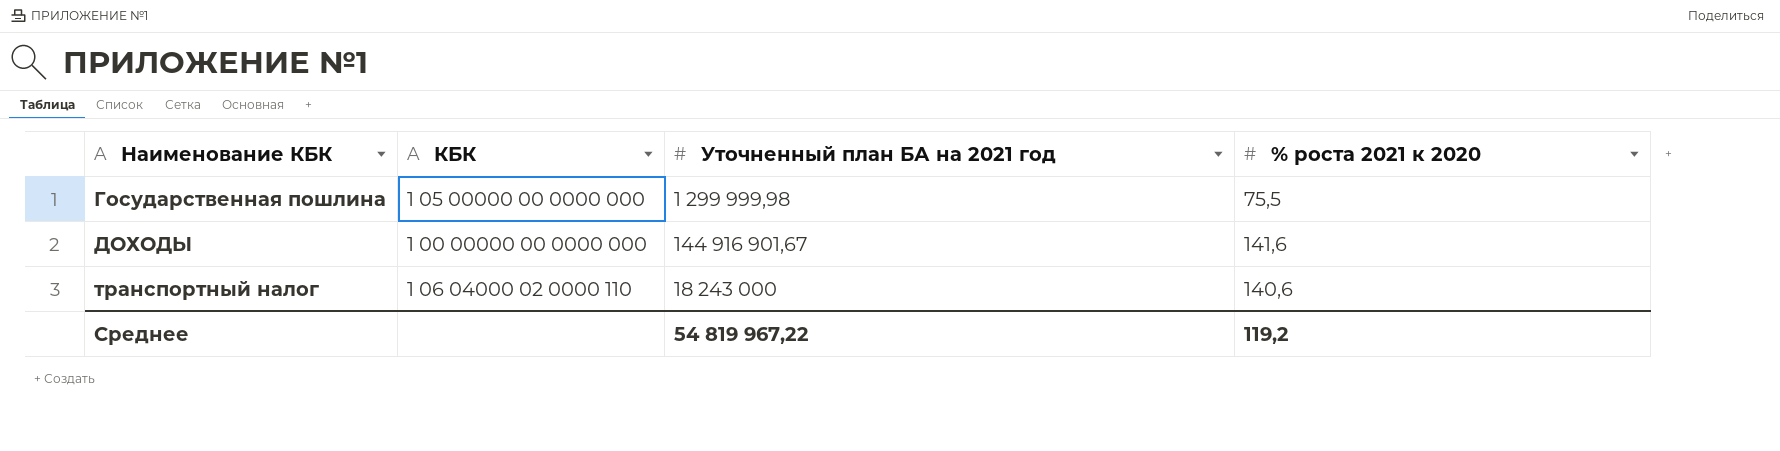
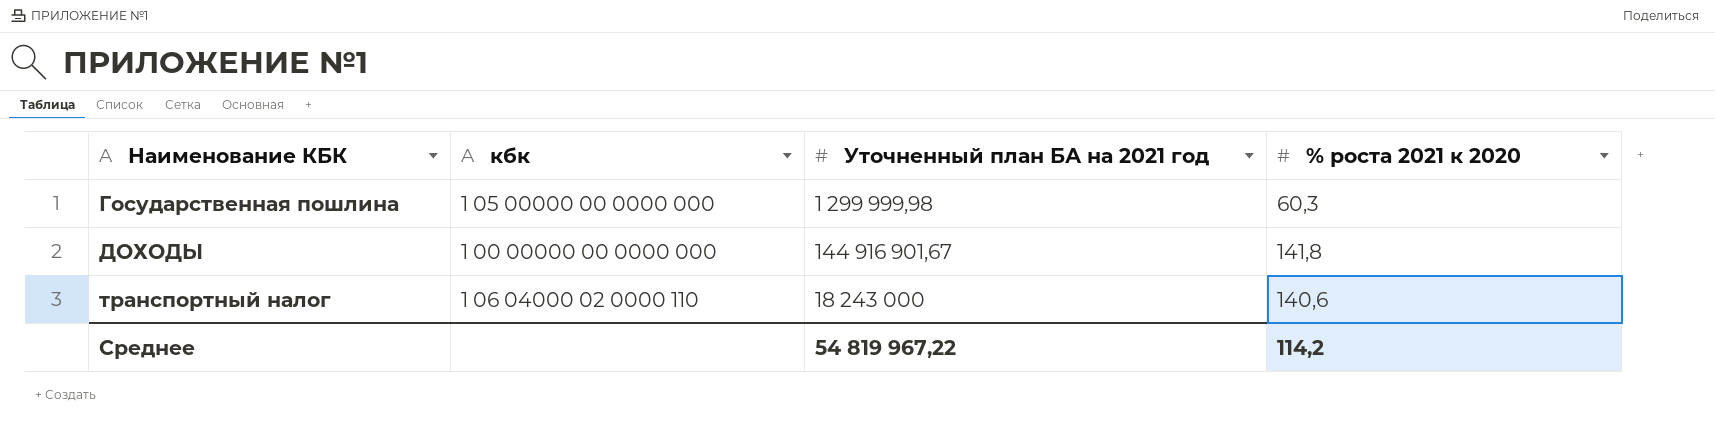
column name: КБК -> кбк
Государственная пошлина | % роста 2021 к 2020: 75,5 -> 60,3
ДОХОДЫ | % роста 2021 к 2020: 141,6 -> 141,8
Среднее | % роста 2021 к 2020: 119,2 -> 114,2

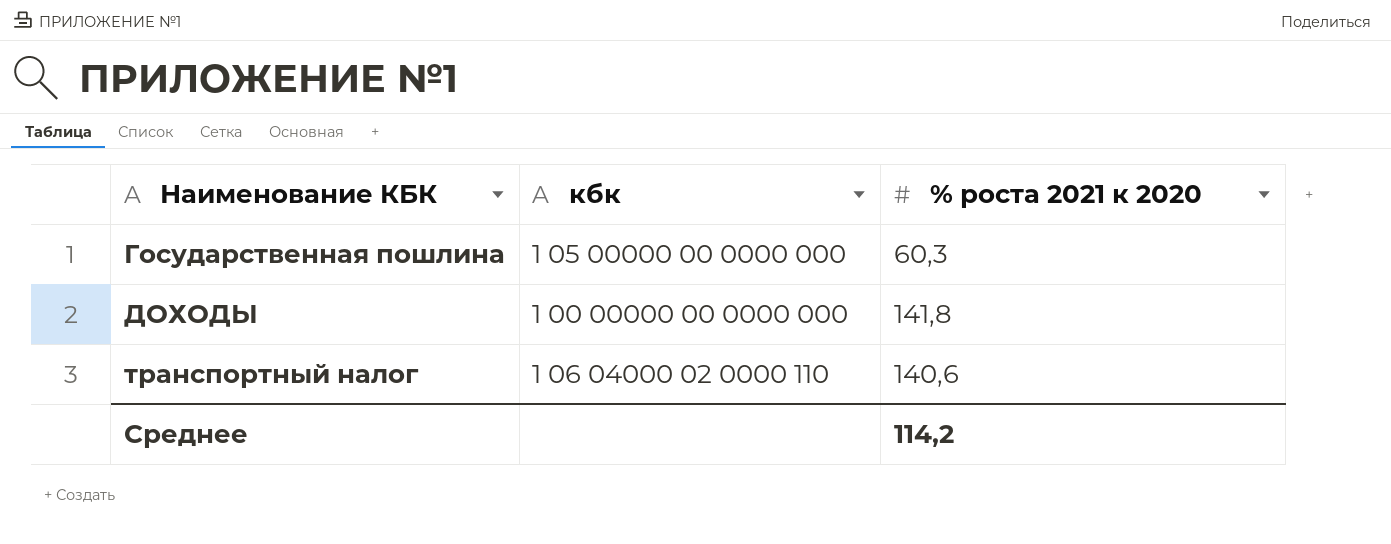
column Уточненный план БА на 2021 год | position: 3 -> none

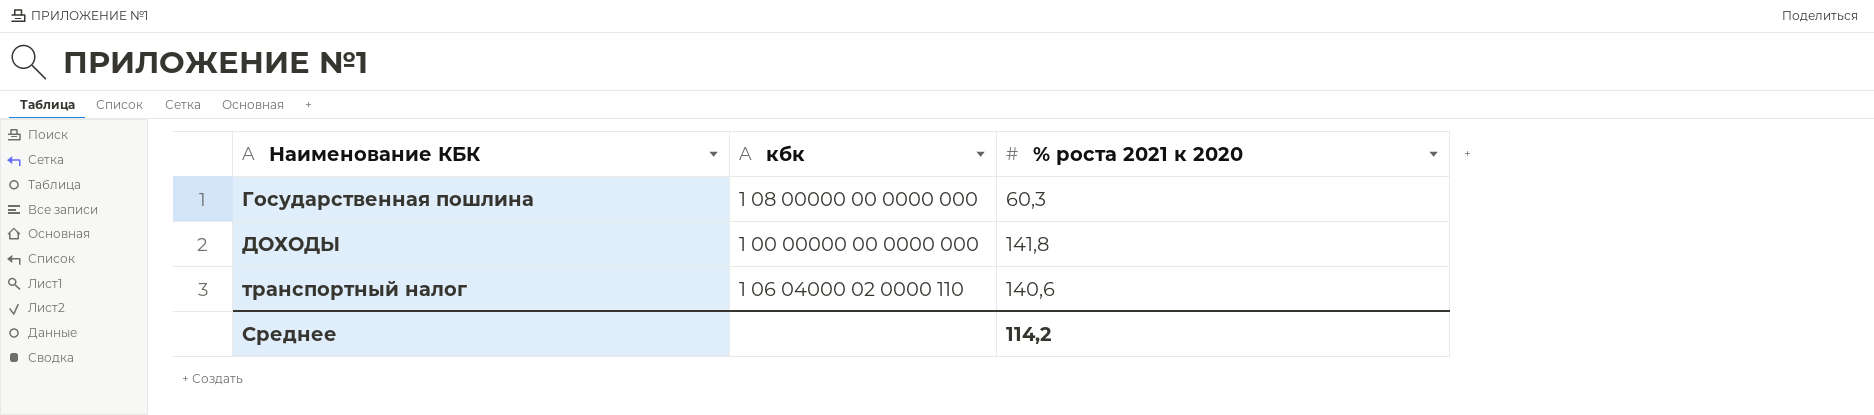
Государственная пошлина | кбк: 1 05 00000 00 0000 000 -> 1 08 00000 00 0000 000

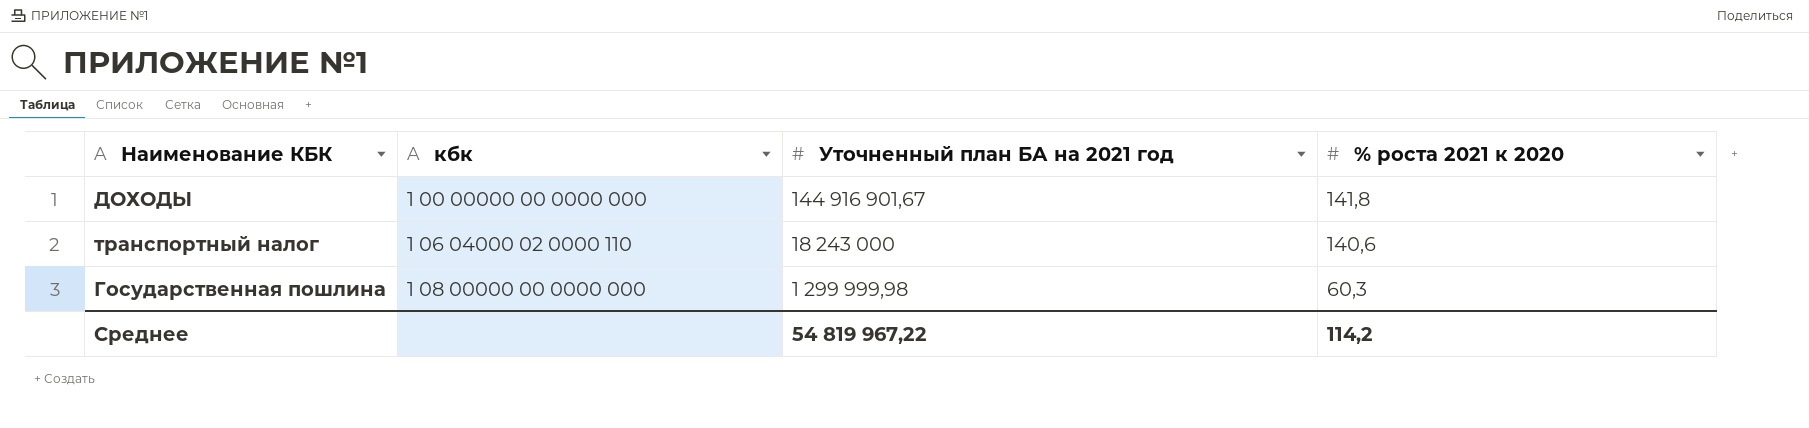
row order: Наименование КБК ascending -> кбк ascending
column Уточненный план БА на 2021 год | position: none -> 3

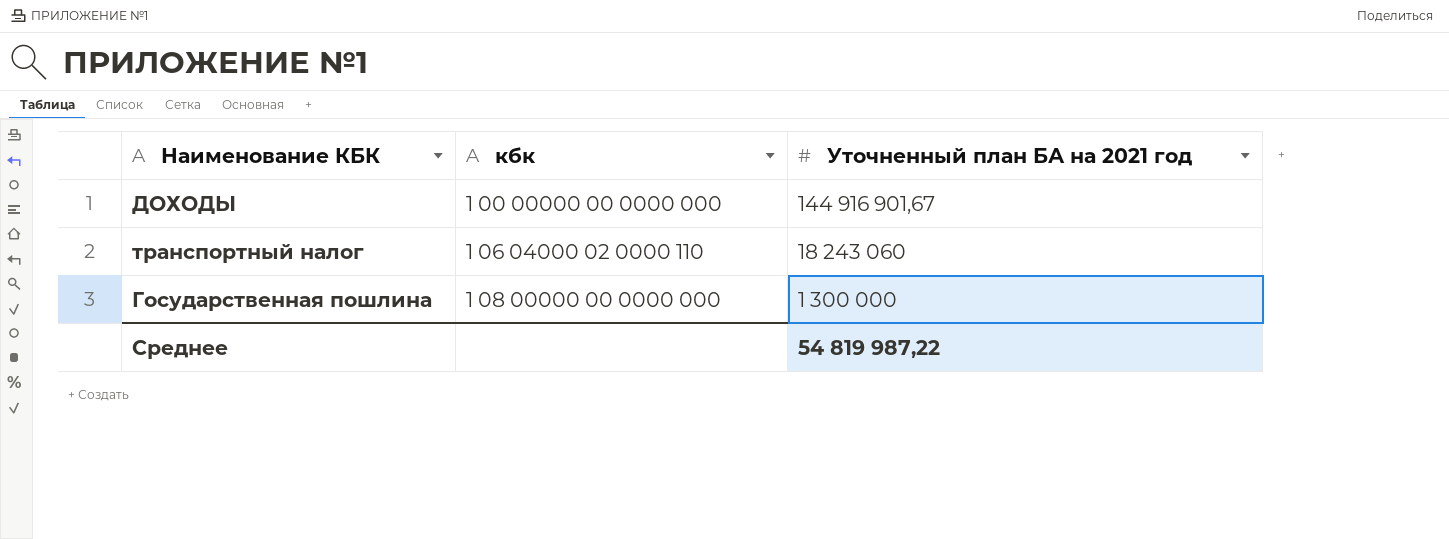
column % роста 2021 к 2020 | position: 4 -> none
транспортный налог | Уточненный план БА на 2021 год: 18 243 000 -> 18 243 060
Государственная пошлина | Уточненный план БА на 2021 год: 1 299 999,98 -> 1 300 000
Среднее | Уточненный план БА на 2021 год: 54 819 967,22 -> 54 819 987,22

